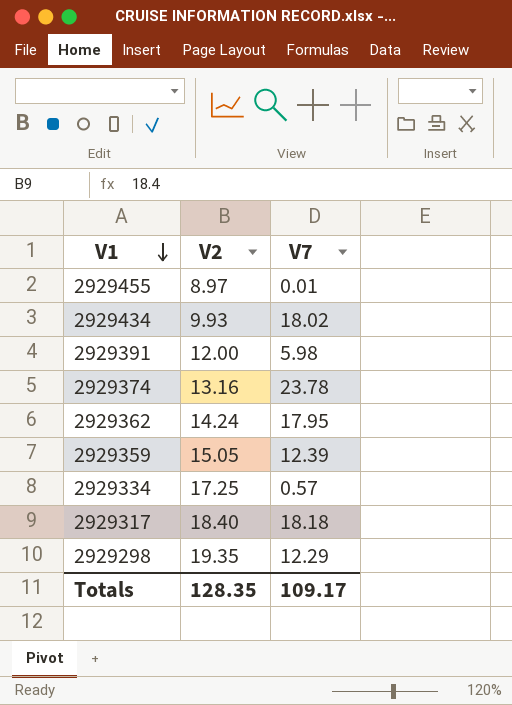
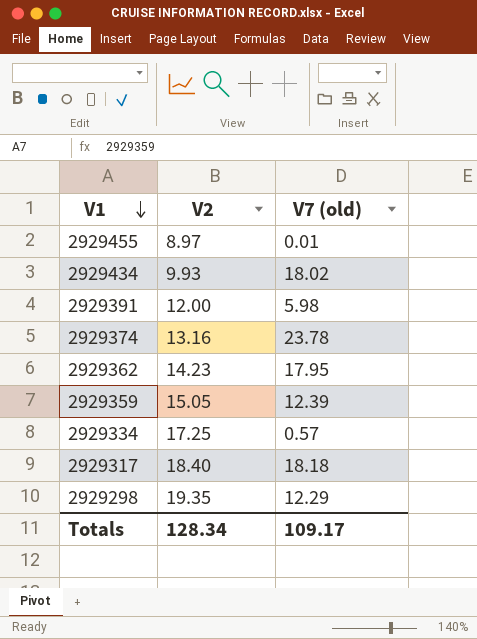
column name: V7 -> V7 (old)
2929362 | V2: 14.24 -> 14.23
Totals | V2: 128.35 -> 128.34

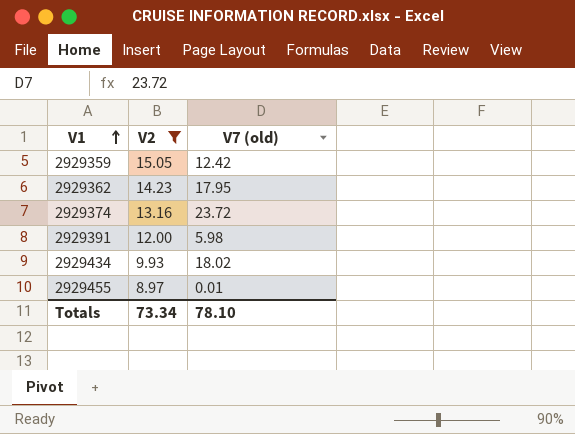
filter: none -> V2 <= 15.05
row order: V1 descending -> V1 ascending
2929359 | V7 (old): 12.39 -> 12.42
2929374 | V7 (old): 23.78 -> 23.72
Totals | V2: 128.34 -> 73.34
Totals | V7 (old): 109.17 -> 78.10

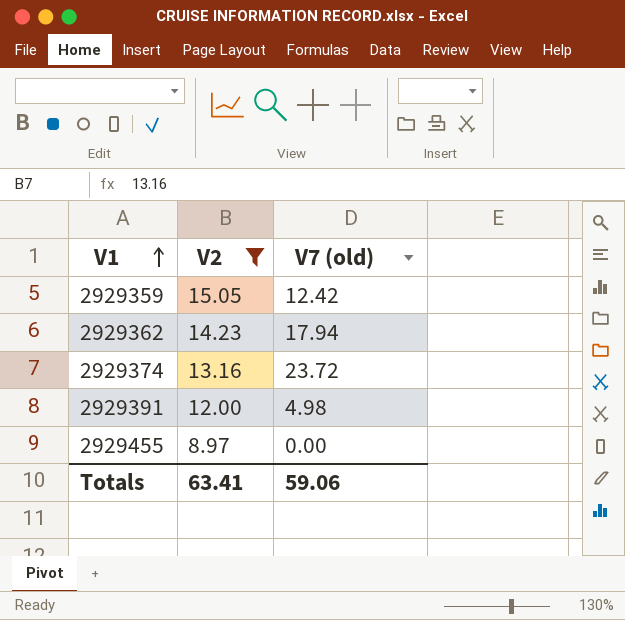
row 2929434: 9.93 | 18.02 -> none
2929362 | V7 (old): 17.95 -> 17.94
2929391 | V7 (old): 5.98 -> 4.98
2929455 | V7 (old): 0.01 -> 0.00
Totals | V2: 73.34 -> 63.41
Totals | V7 (old): 78.10 -> 59.06

